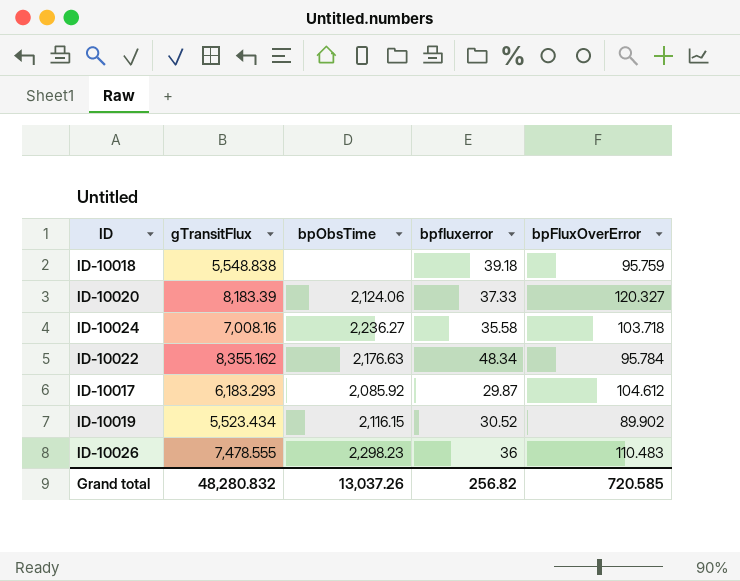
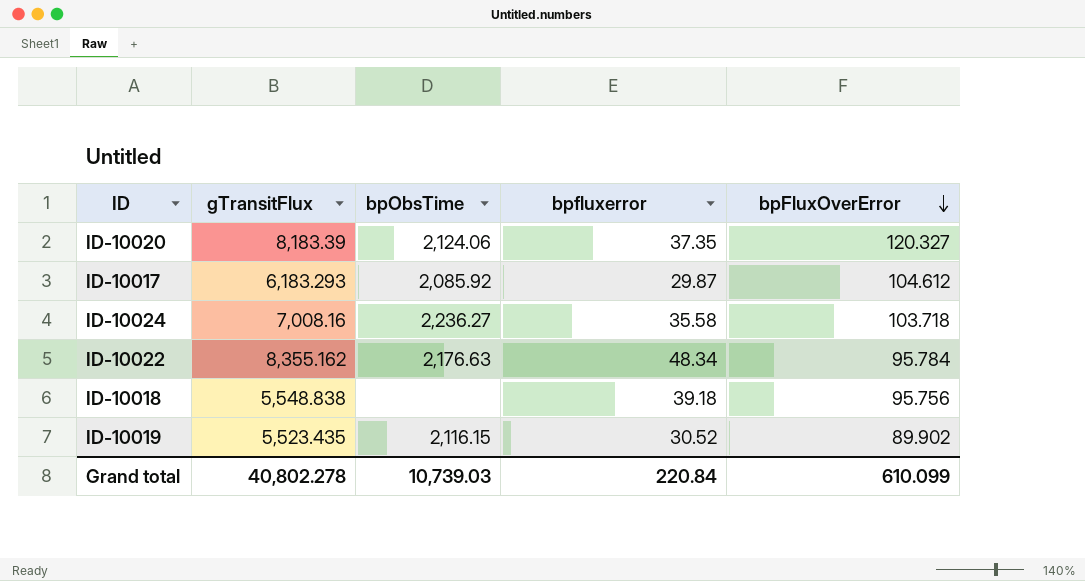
row order: none -> bpFluxOverError descending
row ID-10026: 7,478.555 | 2,298.23 | 36 | 110.483 -> none
ID-10020 | bpfluxerror: 37.33 -> 37.35
ID-10018 | bpFluxOverError: 95.759 -> 95.756
ID-10019 | gTransitFlux: 5,523.434 -> 5,523.435
Grand total | gTransitFlux: 48,280.832 -> 40,802.278
Grand total | bpObsTime: 13,037.26 -> 10,739.03
Grand total | bpfluxerror: 256.82 -> 220.84
Grand total | bpFluxOverError: 720.585 -> 610.099

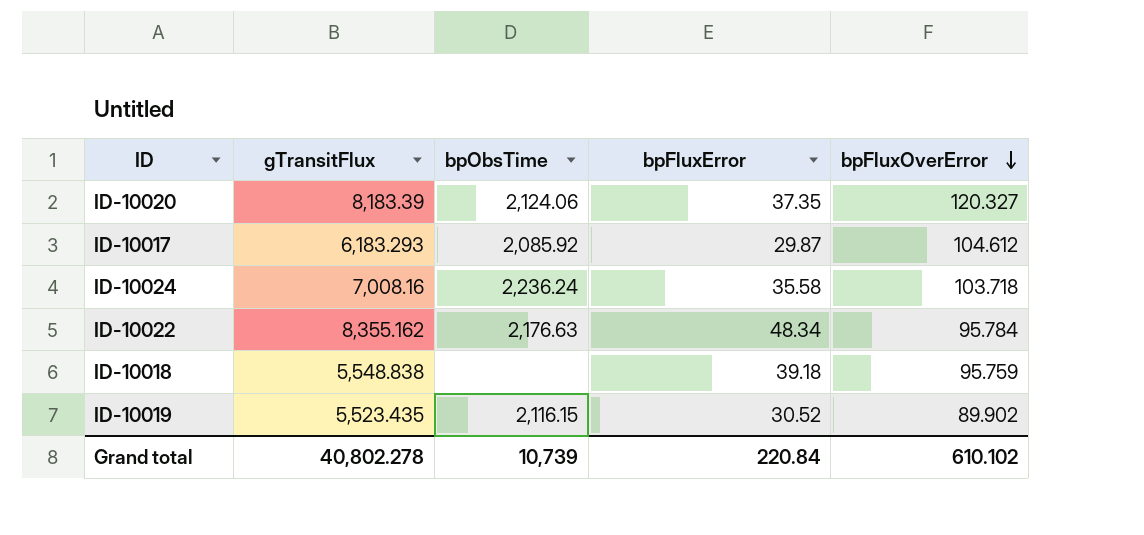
column name: bpfluxerror -> bpFluxError
ID-10024 | bpObsTime: 2,236.27 -> 2,236.24
ID-10018 | bpFluxOverError: 95.756 -> 95.759
Grand total | bpObsTime: 10,739.03 -> 10,739
Grand total | bpFluxOverError: 610.099 -> 610.102

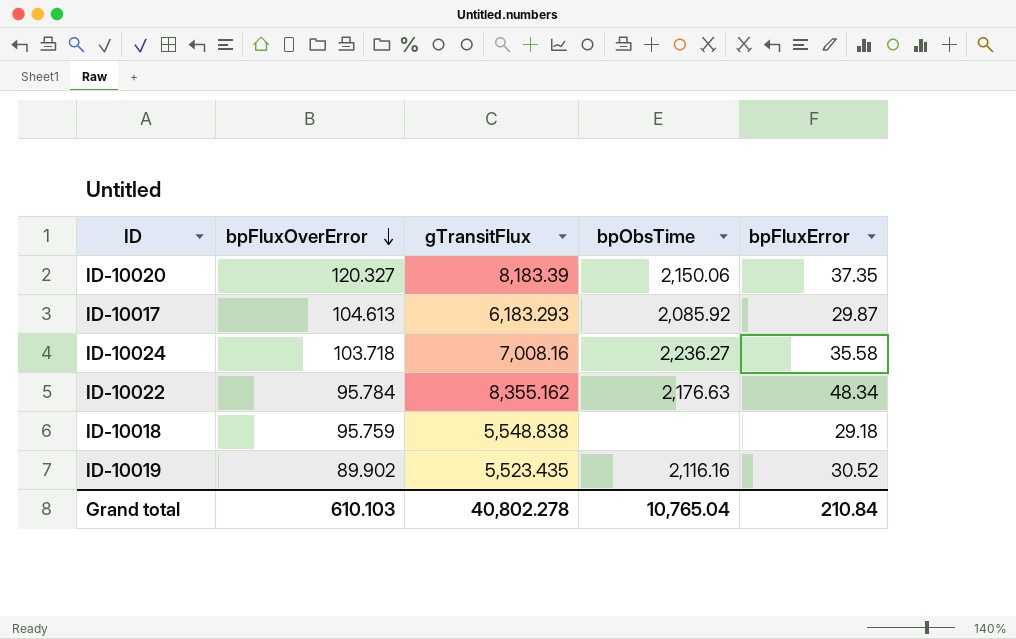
column bpFluxOverError | position: 5 -> 2
ID-10020 | bpObsTime: 2,124.06 -> 2,150.06
ID-10017 | bpFluxOverError: 104.612 -> 104.613
ID-10024 | bpObsTime: 2,236.24 -> 2,236.27
ID-10018 | bpFluxError: 39.18 -> 29.18
ID-10019 | bpObsTime: 2,116.15 -> 2,116.16
Grand total | bpFluxOverError: 610.102 -> 610.103
Grand total | bpObsTime: 10,739 -> 10,765.04
Grand total | bpFluxError: 220.84 -> 210.84

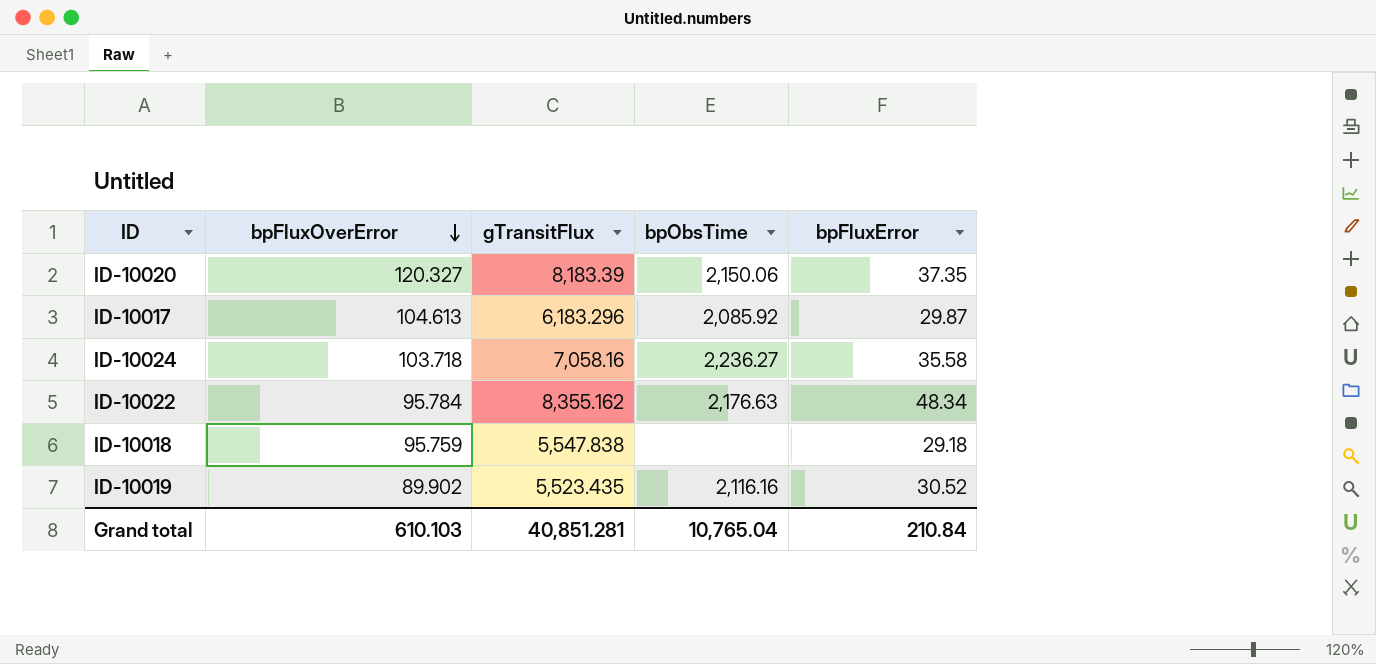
ID-10017 | gTransitFlux: 6,183.293 -> 6,183.296
ID-10024 | gTransitFlux: 7,008.16 -> 7,058.16
ID-10018 | gTransitFlux: 5,548.838 -> 5,547.838
Grand total | gTransitFlux: 40,802.278 -> 40,851.281

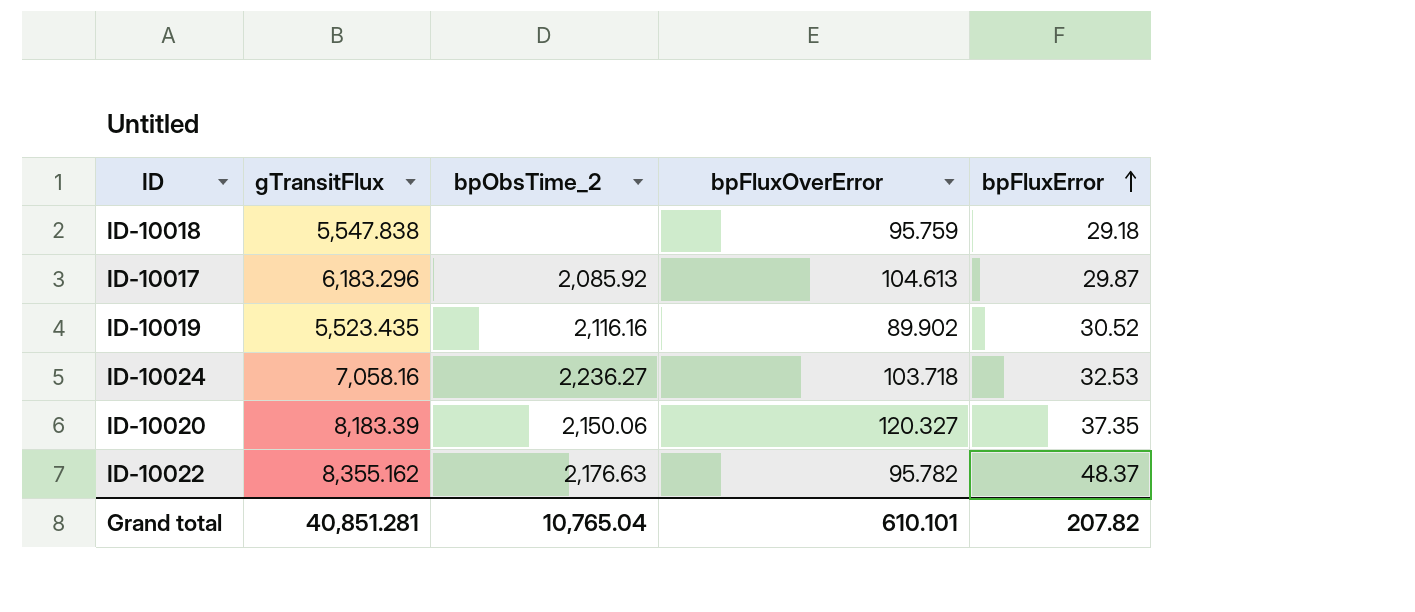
row order: bpFluxOverError descending -> bpFluxError ascending
column name: bpObsTime -> bpObsTime_2
column bpFluxOverError | position: 2 -> 4
ID-10024 | bpFluxError: 35.58 -> 32.53
ID-10022 | bpFluxOverError: 95.784 -> 95.782
ID-10022 | bpFluxError: 48.34 -> 48.37
Grand total | bpFluxOverError: 610.103 -> 610.101
Grand total | bpFluxError: 210.84 -> 207.82

